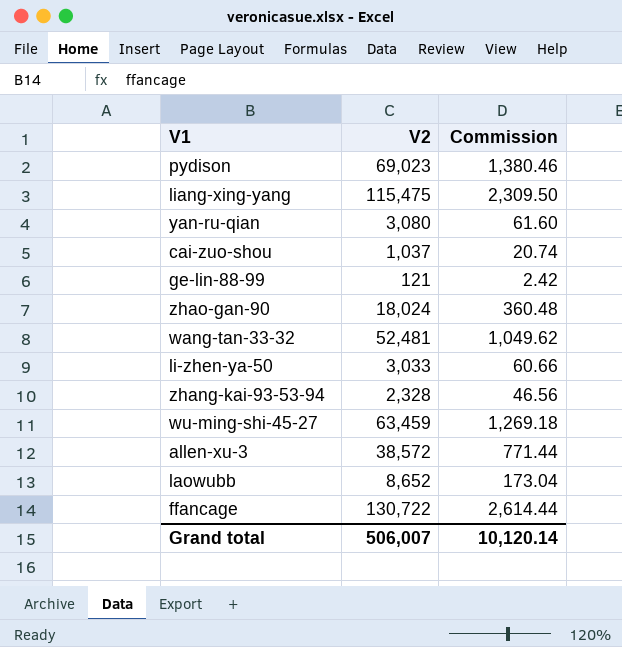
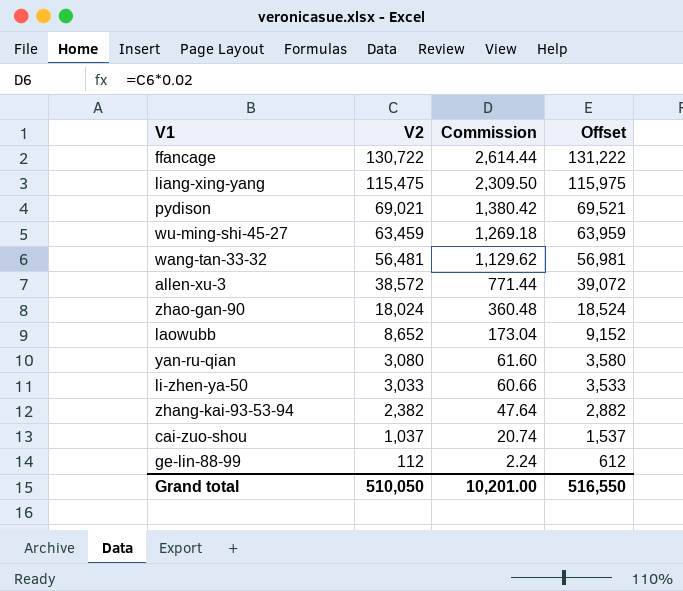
row order: none -> V2 descending
column Offset | formula: none -> [V2] + 500
pydison | V2: 69,023 -> 69,021
pydison | Commission: 1,380.46 -> 1,380.42
wang-tan-33-32 | V2: 52,481 -> 56,481
wang-tan-33-32 | Commission: 1,049.62 -> 1,129.62
zhang-kai-93-53-94 | V2: 2,328 -> 2,382
zhang-kai-93-53-94 | Commission: 46.56 -> 47.64
ge-lin-88-99 | V2: 121 -> 112
ge-lin-88-99 | Commission: 2.42 -> 2.24
Grand total | V2: 506,007 -> 510,050
Grand total | Commission: 10,120.14 -> 10,201.00

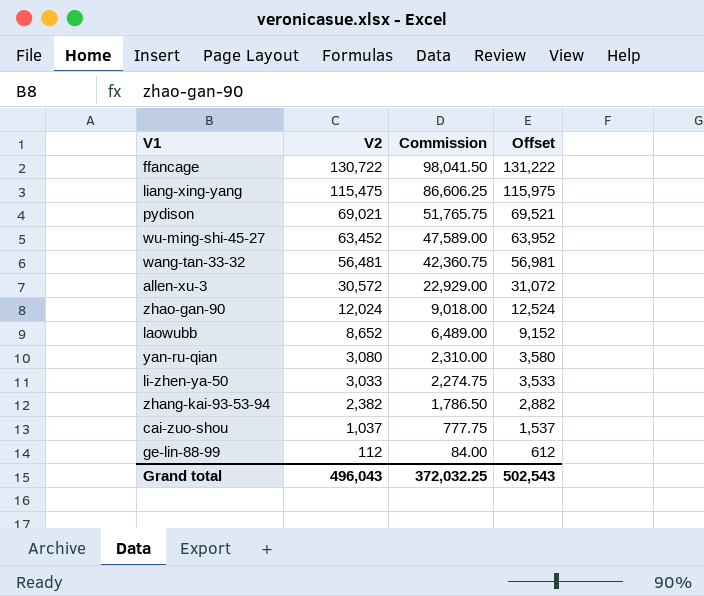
column Commission | formula: [V2] * 0.02 -> [V2] * 0.75
wu-ming-shi-45-27 | V2: 63,459 -> 63,452
wu-ming-shi-45-27 | Offset: 63,959 -> 63,952
allen-xu-3 | V2: 38,572 -> 30,572
allen-xu-3 | Offset: 39,072 -> 31,072
zhao-gan-90 | V2: 18,024 -> 12,024
zhao-gan-90 | Offset: 18,524 -> 12,524
Grand total | V2: 510,050 -> 496,043
Grand total | Commission: 10,201.00 -> 372,032.25
Grand total | Offset: 516,550 -> 502,543

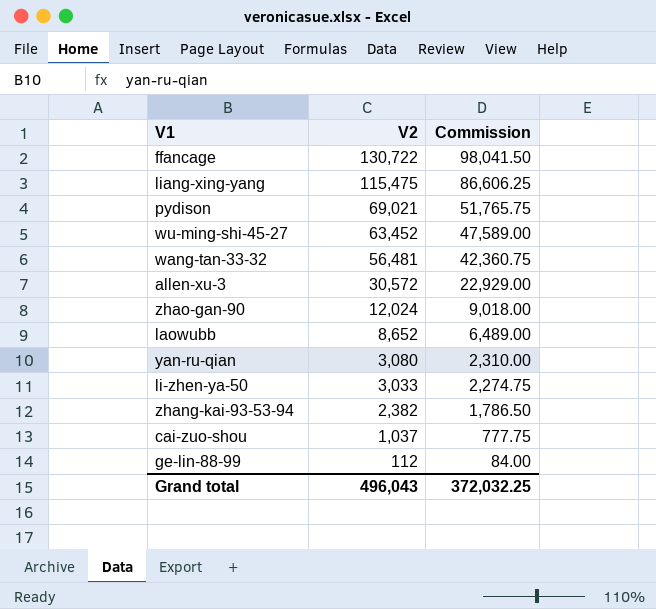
column Offset | formula: [V2] + 500 -> none

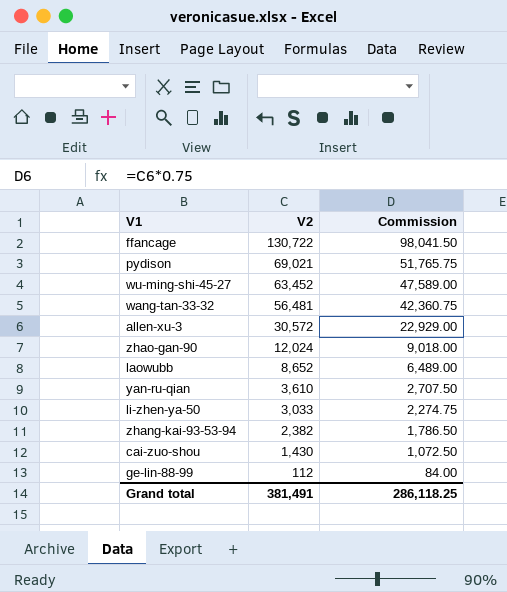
row liang-xing-yang: 115,475 | 86,606.25 -> none
yan-ru-qian | V2: 3,080 -> 3,610
yan-ru-qian | Commission: 2,310.00 -> 2,707.50
cai-zuo-shou | V2: 1,037 -> 1,430
cai-zuo-shou | Commission: 777.75 -> 1,072.50
Grand total | V2: 496,043 -> 381,491
Grand total | Commission: 372,032.25 -> 286,118.25

